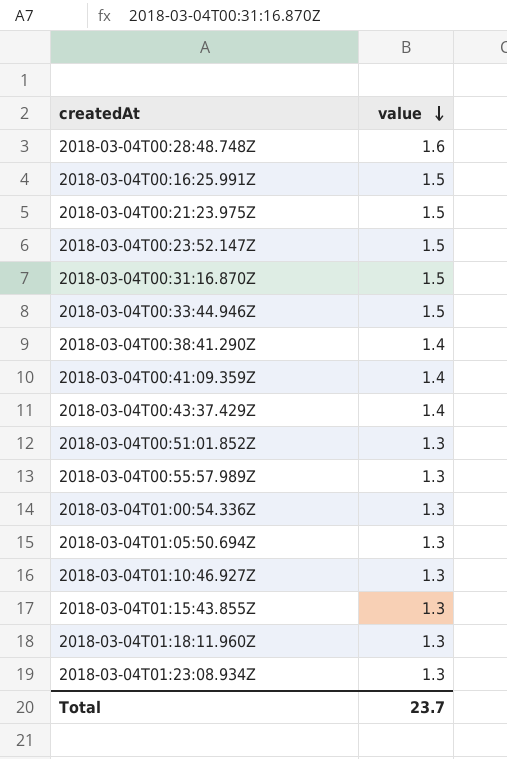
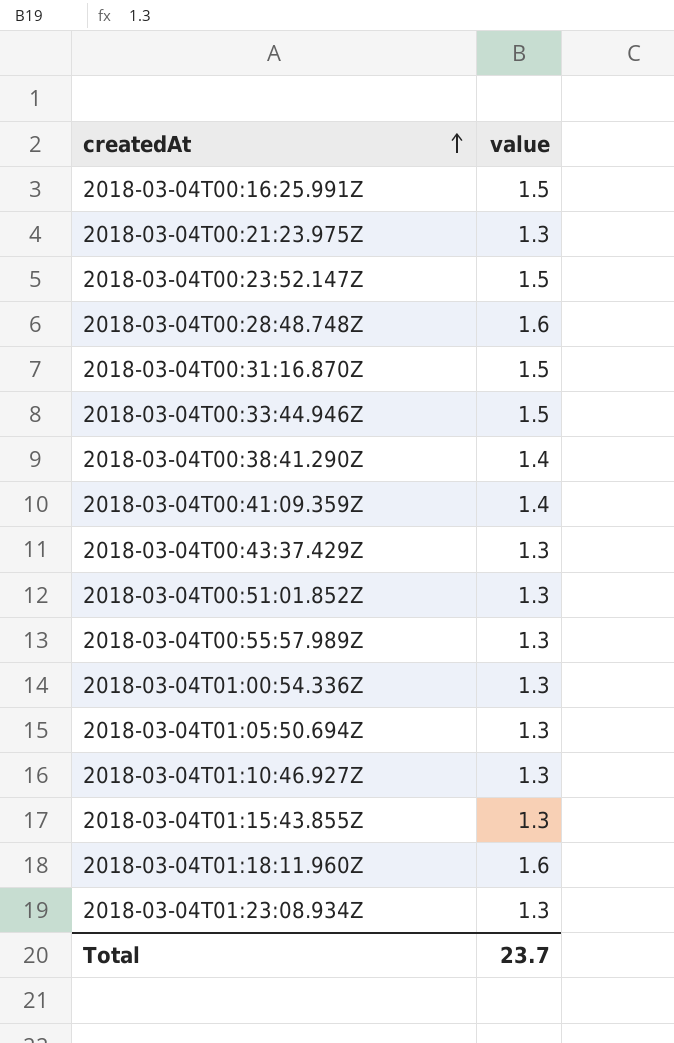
row order: value descending -> createdAt ascending
2018-03-04T00:21:23.975Z | value: 1.5 -> 1.3
2018-03-04T00:43:37.429Z | value: 1.4 -> 1.3
2018-03-04T01:18:11.960Z | value: 1.3 -> 1.6

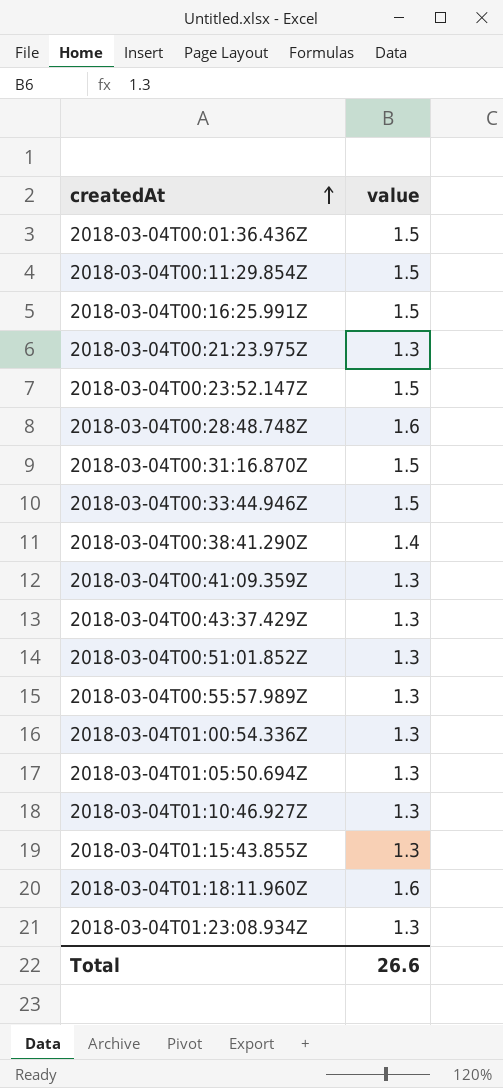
row 2018-03-04T00:01:36.436Z: none -> 1.5
row 2018-03-04T00:11:29.854Z: none -> 1.5
2018-03-04T00:41:09.359Z | value: 1.4 -> 1.3
Total | value: 23.7 -> 26.6

